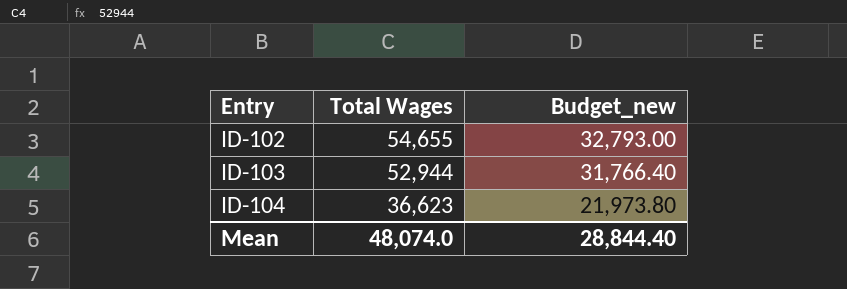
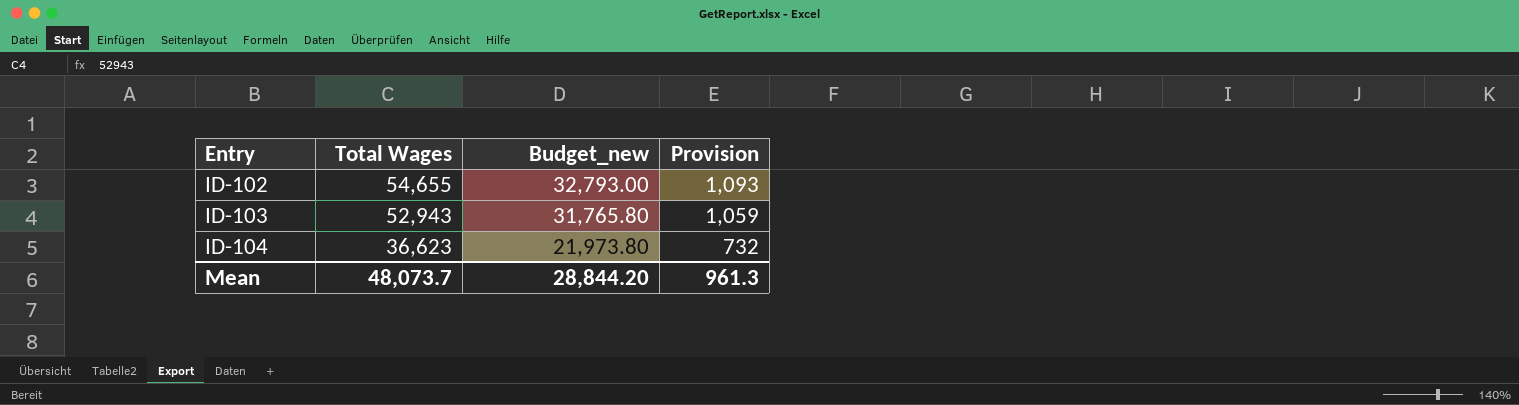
column Provision | formula: none -> [Total Wages] * 0.02
ID-103 | Total Wages: 52,944 -> 52,943
ID-103 | Budget_new: 31,766.40 -> 31,765.80
Mean | Total Wages: 48,074.0 -> 48,073.7
Mean | Budget_new: 28,844.40 -> 28,844.20

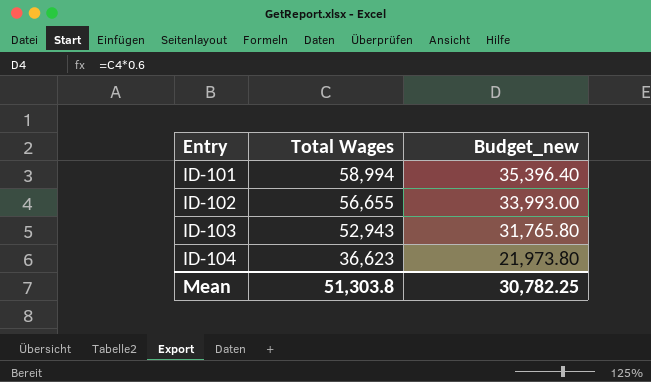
column Provision | formula: [Total Wages] * 0.02 -> none
row ID-101: none -> 58,994 | 35,396.40
ID-102 | Total Wages: 54,655 -> 56,655
ID-102 | Budget_new: 32,793.00 -> 33,993.00
Mean | Total Wages: 48,073.7 -> 51,303.8
Mean | Budget_new: 28,844.20 -> 30,782.25

